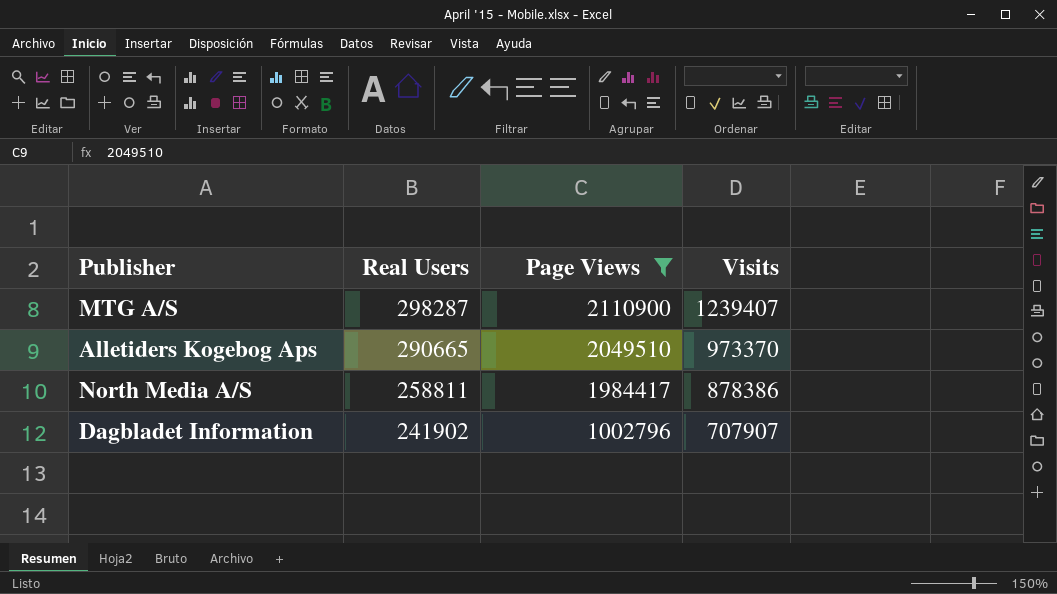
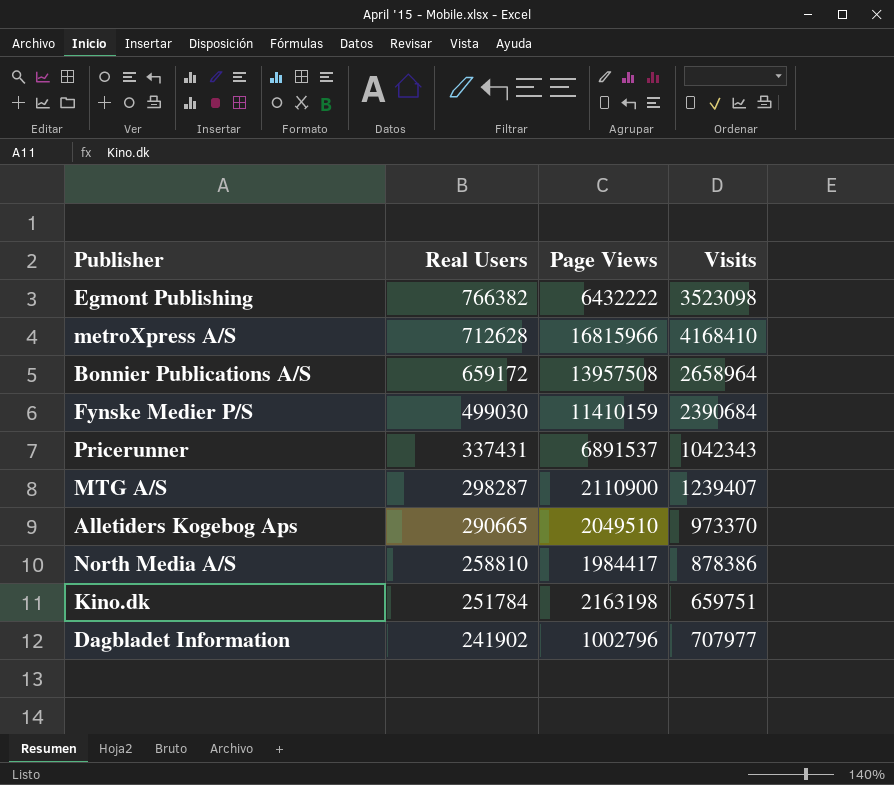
filter: Page Views <= 2110900 -> none
North Media A/S | Real Users: 258811 -> 258810
Dagbladet Information | Visits: 707907 -> 707977

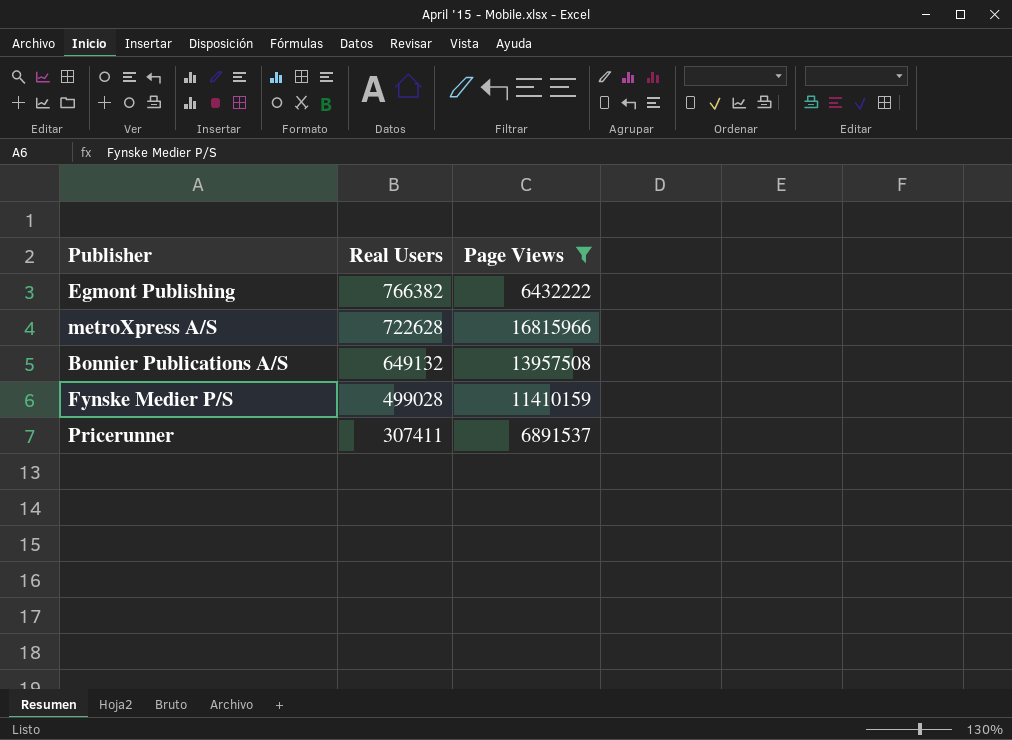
filter: none -> Page Views >= 6432222
column Visits | position: 4 -> none
metroXpress A/S | Real Users: 712628 -> 722628
Bonnier Publications A/S | Real Users: 659172 -> 649132
Fynske Medier P/S | Real Users: 499030 -> 499028
Pricerunner | Real Users: 337431 -> 307411

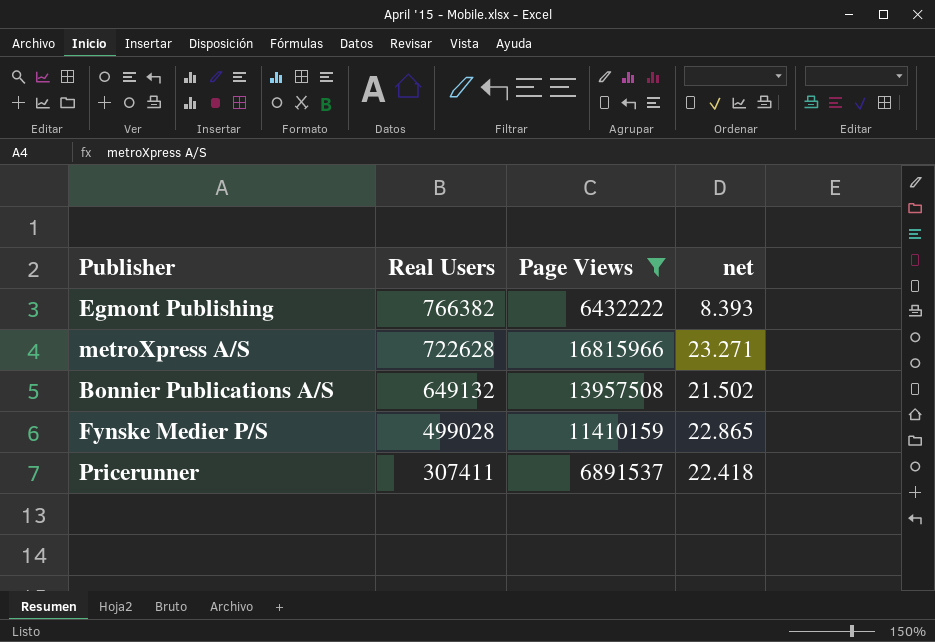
column net | formula: none -> [Page Views] / [Real Users]

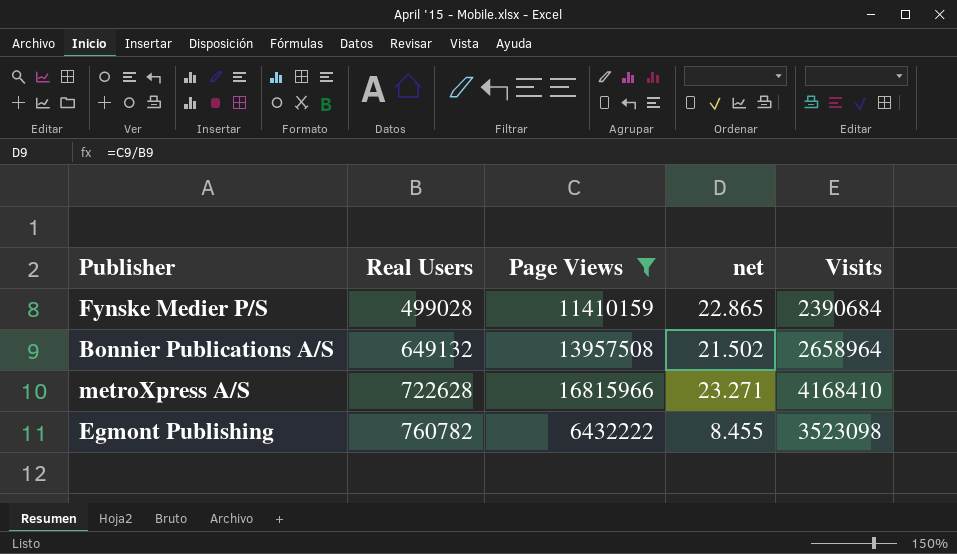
row order: Real Users descending -> Real Users ascending
column Visits | position: none -> 5
row Pricerunner: 307411 | 6891537 | 22.418 -> none
Egmont Publishing | Real Users: 766382 -> 760782
Egmont Publishing | net: 8.393 -> 8.455

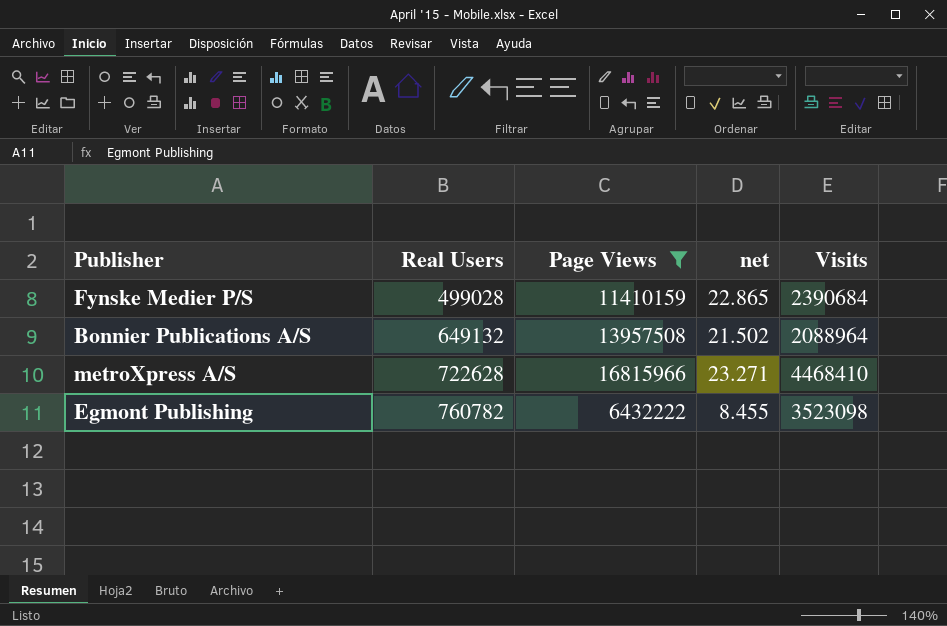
Bonnier Publications A/S | Visits: 2658964 -> 2088964
metroXpress A/S | Visits: 4168410 -> 4468410

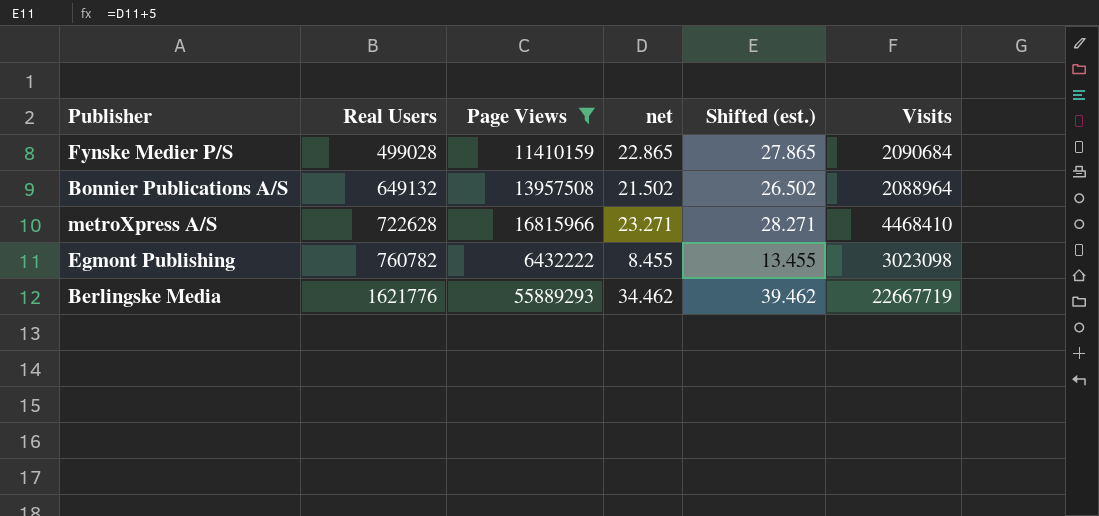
column Shifted (est.) | formula: none -> [net] + 5
Fynske Medier P/S | Visits: 2390684 -> 2090684
Egmont Publishing | Visits: 3523098 -> 3023098
row Berlingske Media: none -> 1621776 | 55889293 | 34.462 | 39.462 | 22667719

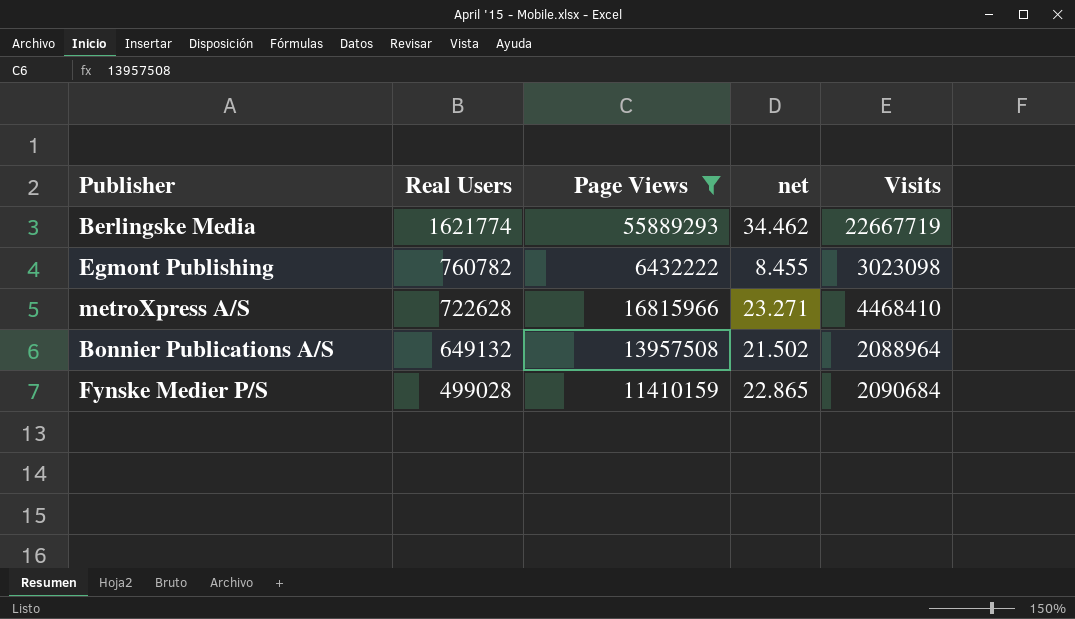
row order: Real Users ascending -> Real Users descending
column Shifted (est.) | formula: [net] + 5 -> none
Berlingske Media | Real Users: 1621776 -> 1621774

